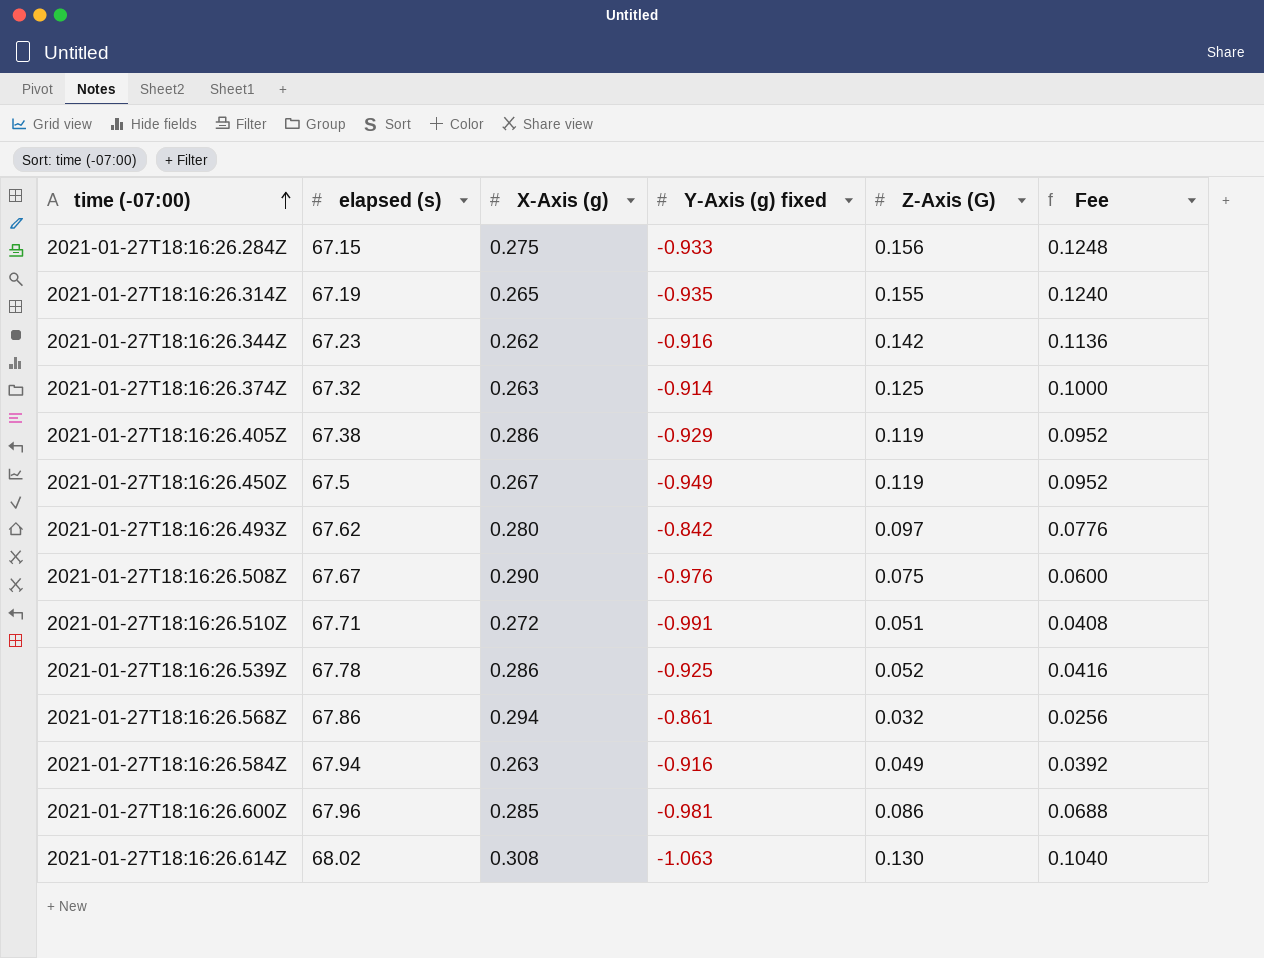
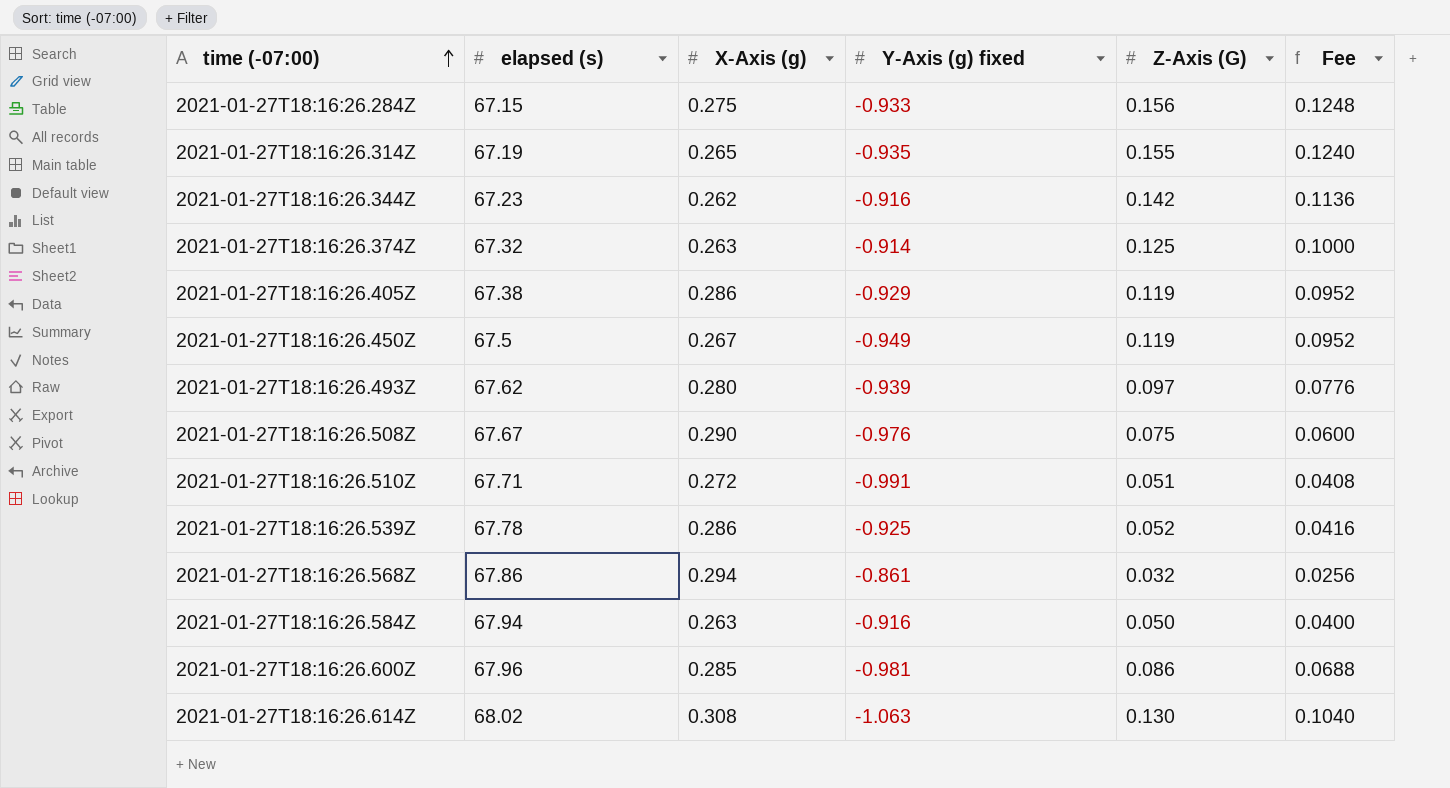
2021-01-27T18:16:26.493Z | Y-Axis (g) fixed: -0.842 -> -0.939
2021-01-27T18:16:26.584Z | Z-Axis (G): 0.049 -> 0.050
2021-01-27T18:16:26.584Z | Fee: 0.0392 -> 0.0400

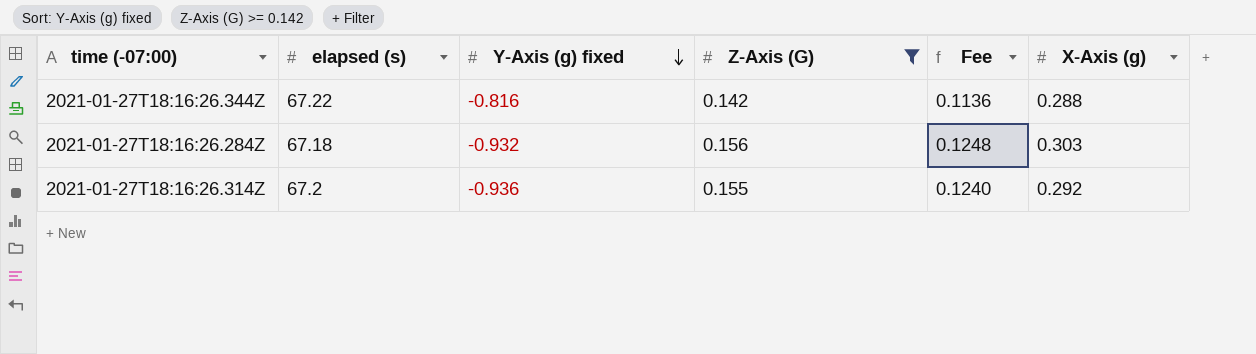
filter: none -> Z-Axis (G) >= 0.142
row order: time (-07:00) ascending -> Y-Axis (g) fixed descending
column X-Axis (g) | position: 3 -> 6
2021-01-27T18:16:26.344Z | elapsed (s): 67.23 -> 67.22
2021-01-27T18:16:26.344Z | Y-Axis (g) fixed: -0.916 -> -0.816
2021-01-27T18:16:26.344Z | X-Axis (g): 0.262 -> 0.288
2021-01-27T18:16:26.284Z | elapsed (s): 67.15 -> 67.18
2021-01-27T18:16:26.284Z | Y-Axis (g) fixed: -0.933 -> -0.932
2021-01-27T18:16:26.284Z | X-Axis (g): 0.275 -> 0.303
2021-01-27T18:16:26.314Z | elapsed (s): 67.19 -> 67.2
2021-01-27T18:16:26.314Z | Y-Axis (g) fixed: -0.935 -> -0.936
2021-01-27T18:16:26.314Z | X-Axis (g): 0.265 -> 0.292

